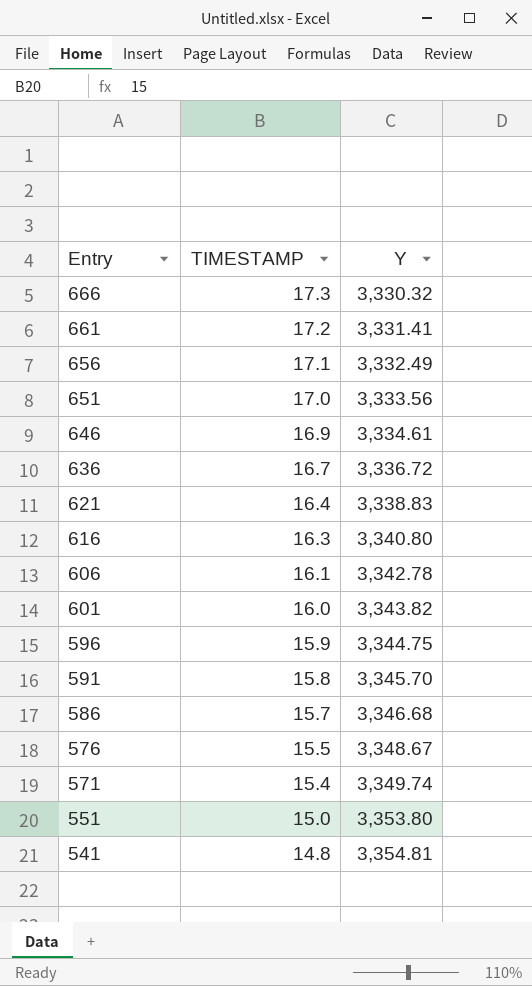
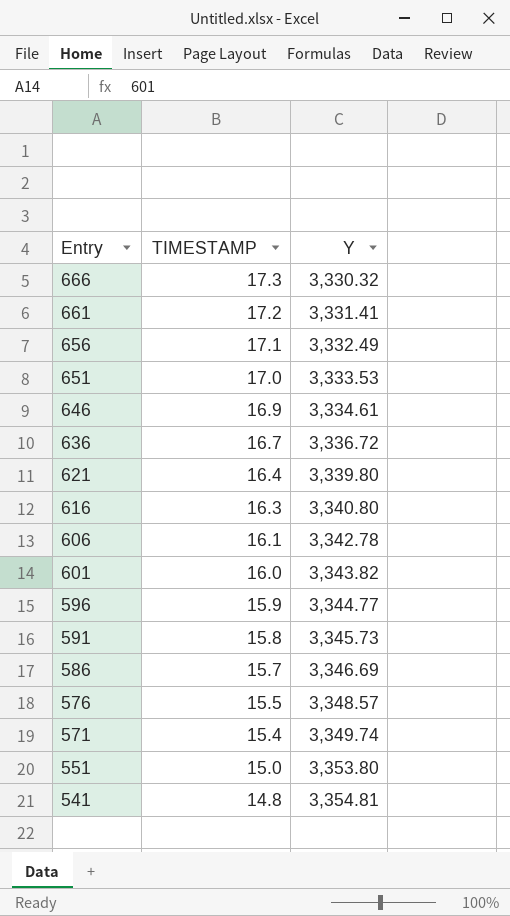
651 | Y: 3,333.56 -> 3,333.53
621 | Y: 3,338.83 -> 3,339.80
596 | Y: 3,344.75 -> 3,344.77
591 | Y: 3,345.70 -> 3,345.73
586 | Y: 3,346.68 -> 3,346.69
576 | Y: 3,348.67 -> 3,348.57

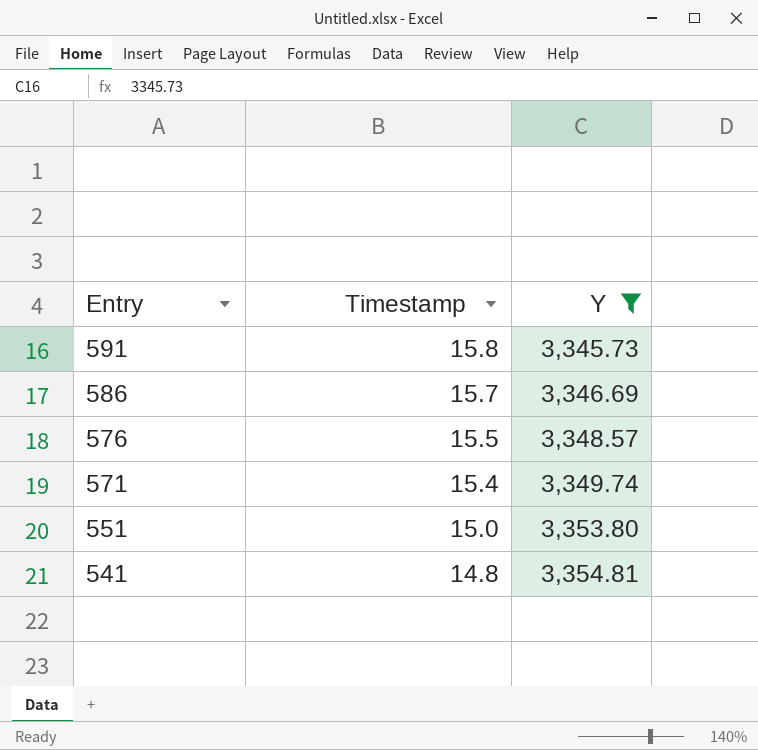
filter: none -> Y >= 3,345.73
column name: TIMESTAMP -> Timestamp

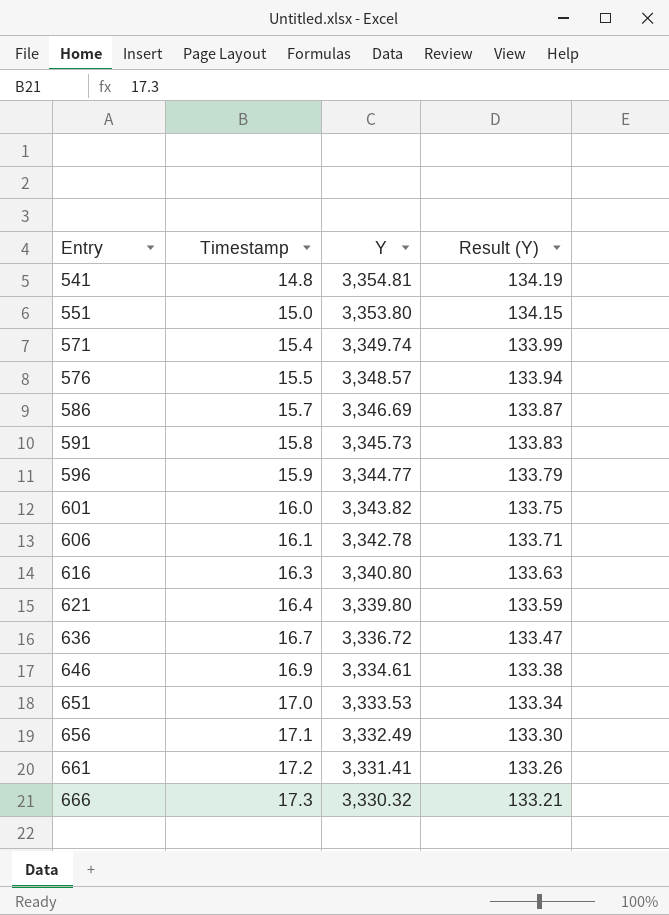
filter: Y >= 3,345.73 -> none
row order: Entry descending -> Entry ascending
column Result (Y) | formula: none -> [Y] * 0.04

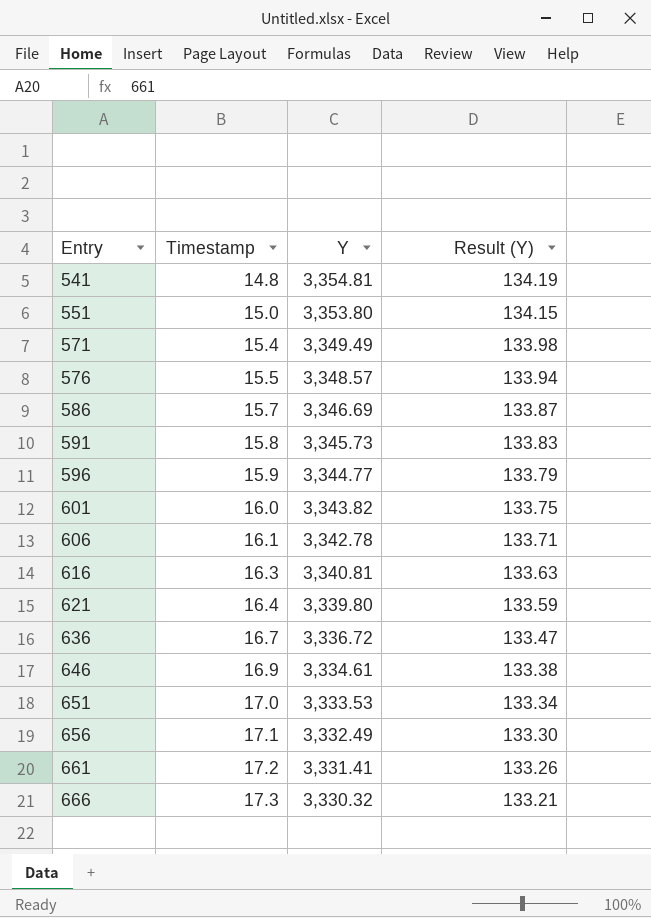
571 | Y: 3,349.74 -> 3,349.49
571 | Result (Y): 133.99 -> 133.98
616 | Y: 3,340.80 -> 3,340.81

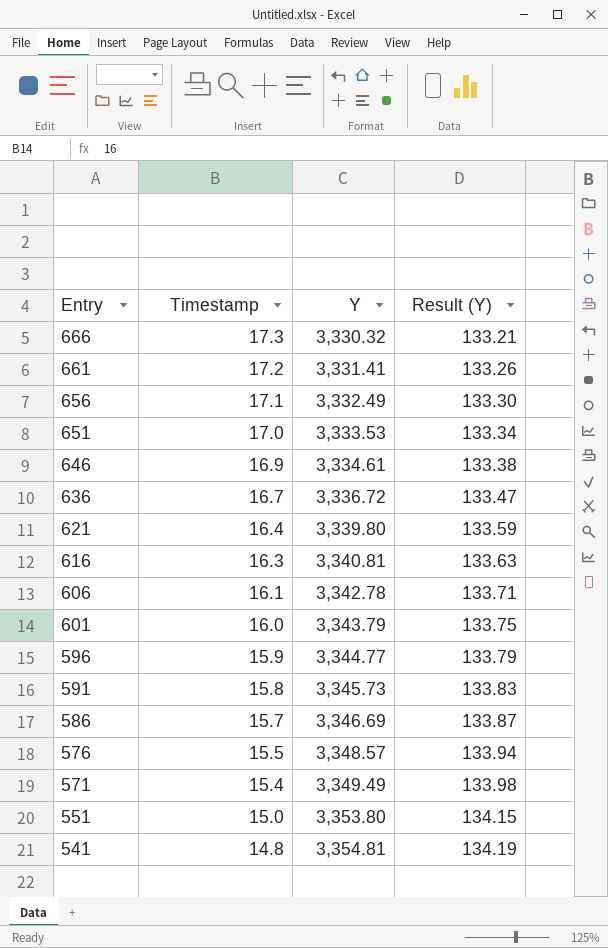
row order: Entry ascending -> Entry descending
601 | Y: 3,343.82 -> 3,343.79

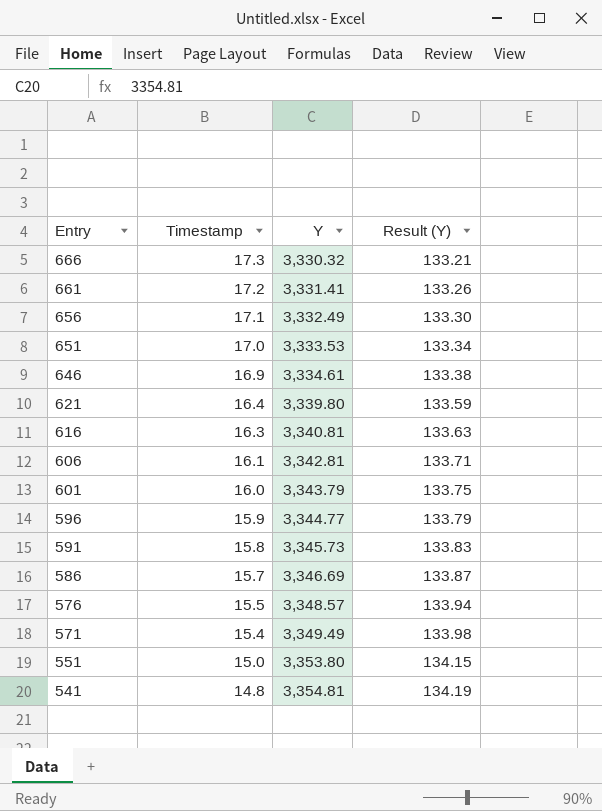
row 636: 16.7 | 3,336.72 | 133.47 -> none
606 | Y: 3,342.78 -> 3,342.81

